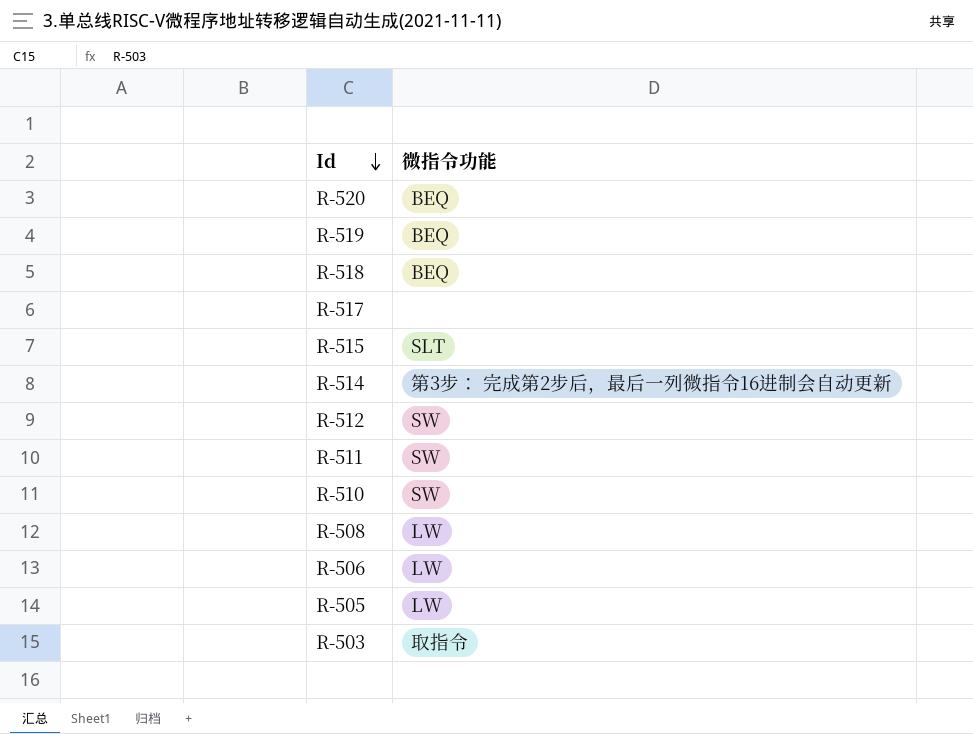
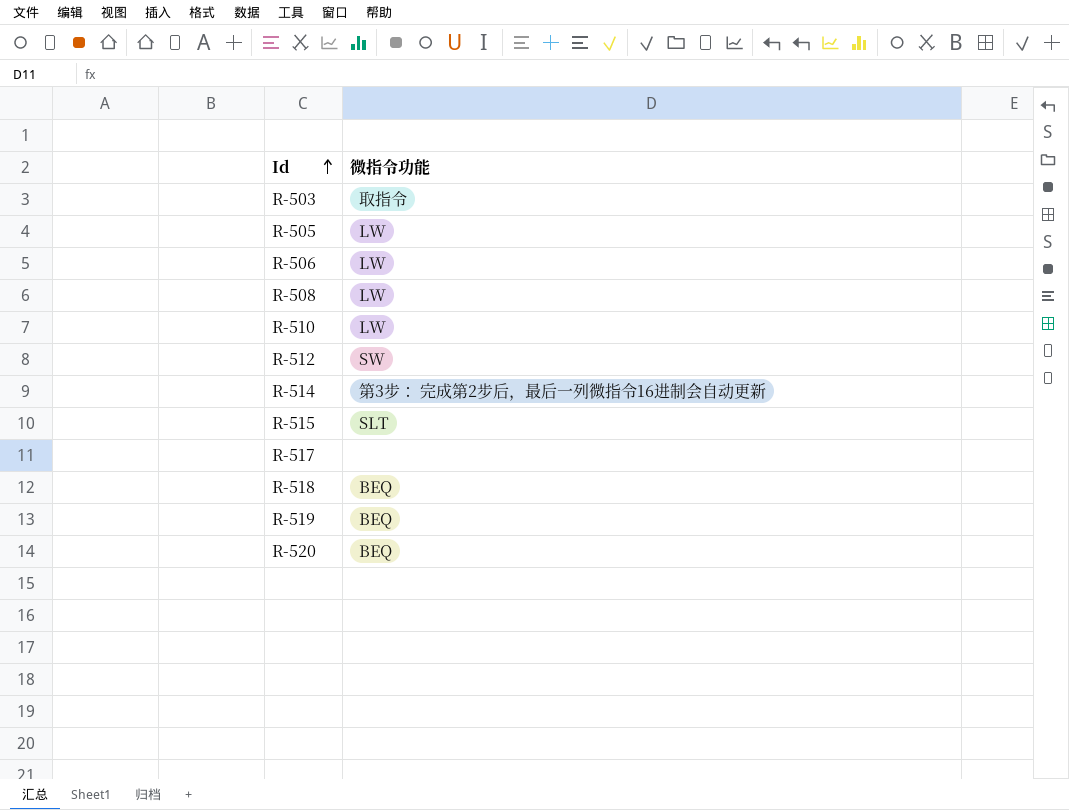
row order: Id descending -> Id ascending
row R-511: SW -> none
R-510 | 微指令功能: SW -> LW

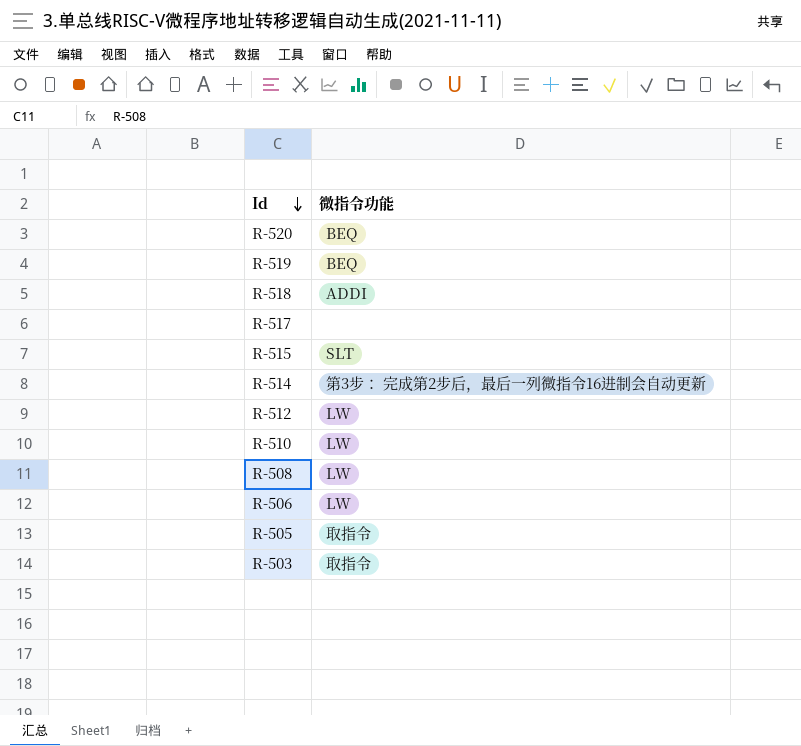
row order: Id ascending -> Id descending
R-518 | 微指令功能: BEQ -> ADDI
R-512 | 微指令功能: SW -> LW
R-505 | 微指令功能: LW -> 取指令

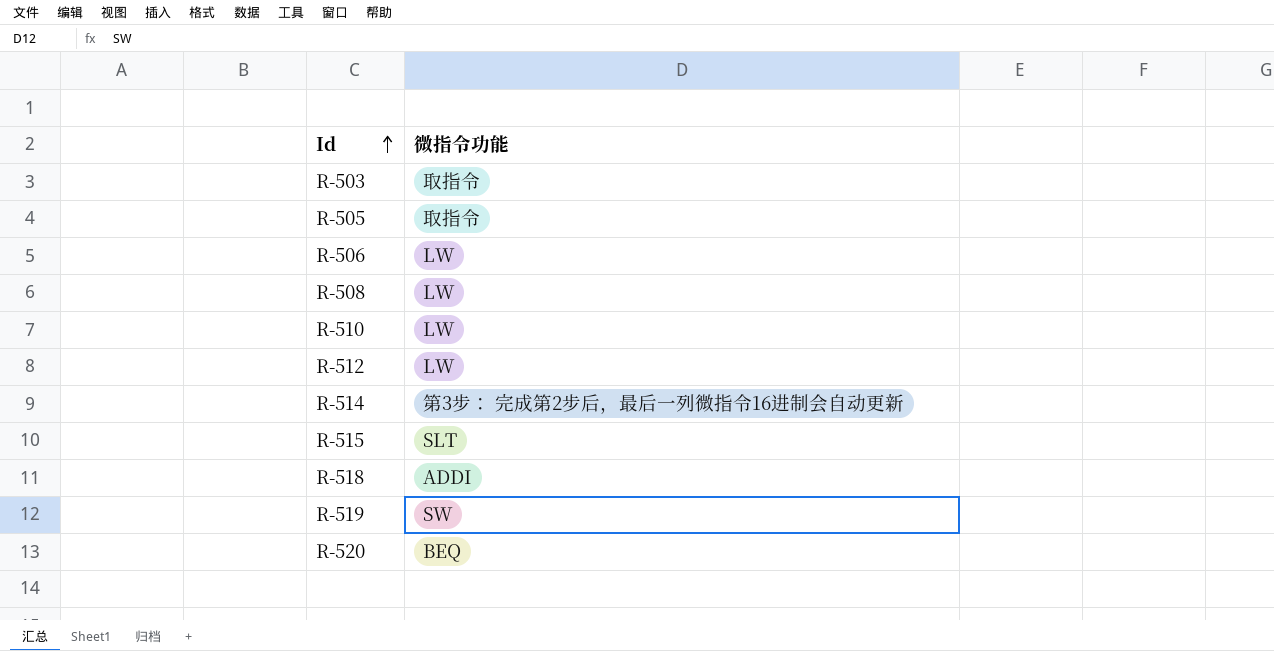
row order: Id descending -> Id ascending
row R-517: none -> none
R-519 | 微指令功能: BEQ -> SW

